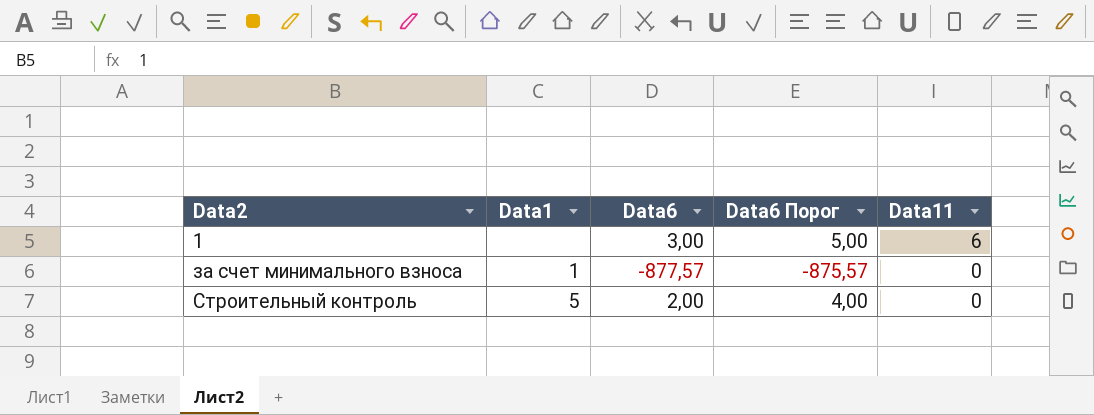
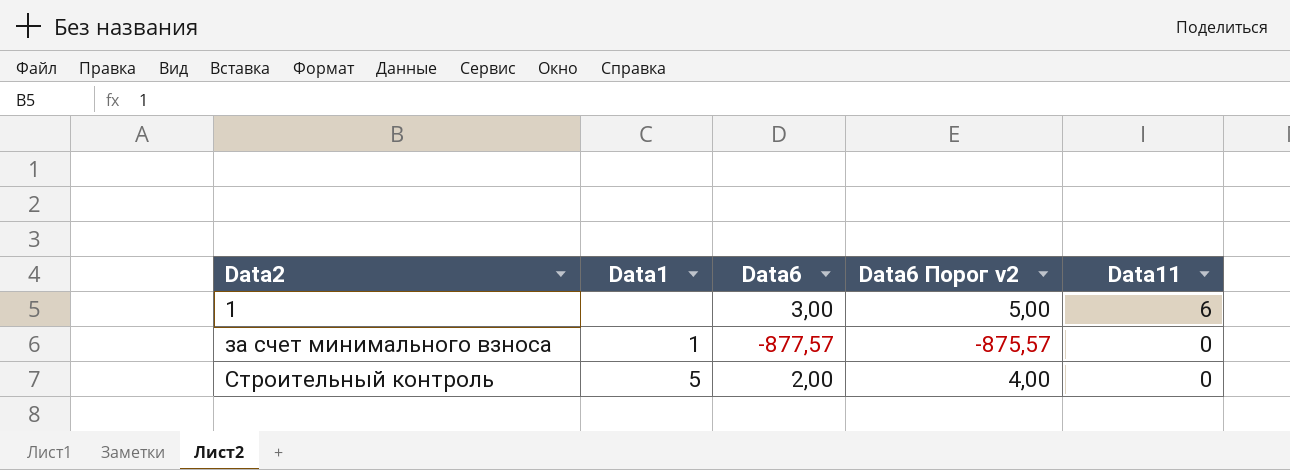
column name: Data6 Порог -> Data6 Порог v2

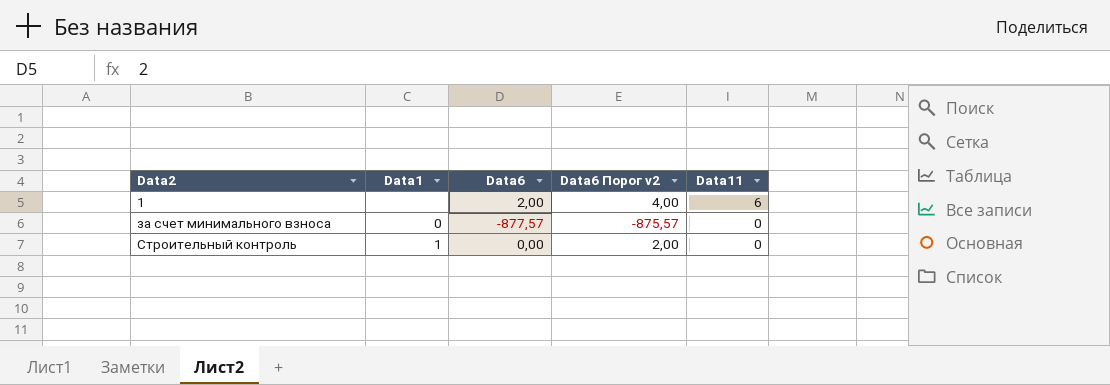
1 | Data6: 3,00 -> 2,00
1 | Data6 Порог v2: 5,00 -> 4,00
за счет минимального взноса | Data1: 1 -> 0
Строительный контроль | Data1: 5 -> 1
Строительный контроль | Data6: 2,00 -> 0,00
Строительный контроль | Data6 Порог v2: 4,00 -> 2,00

